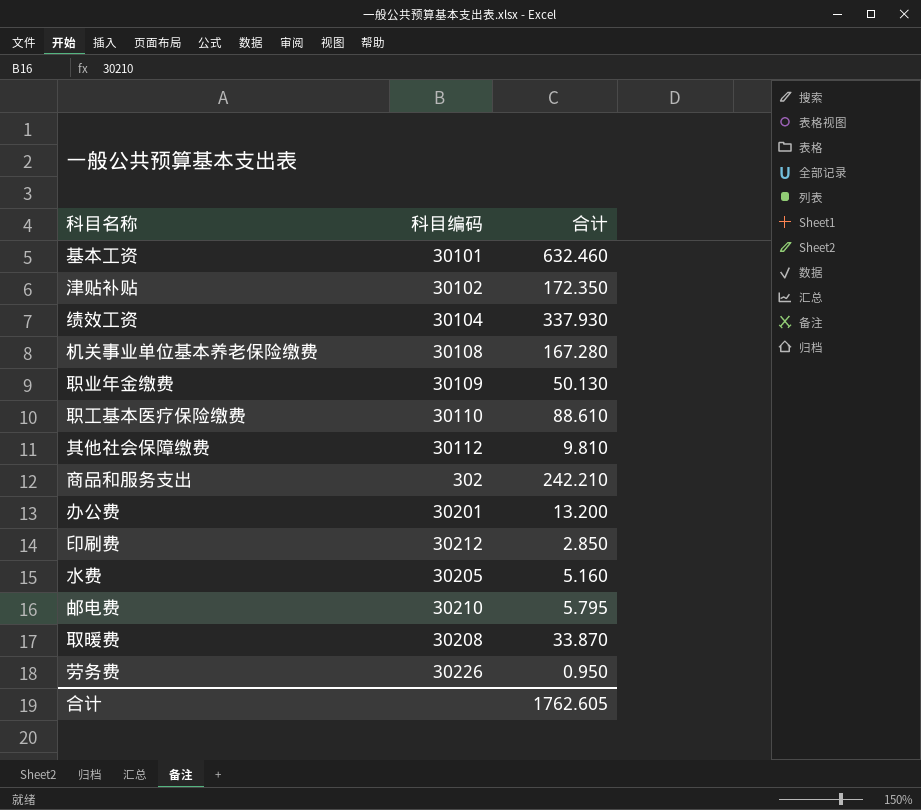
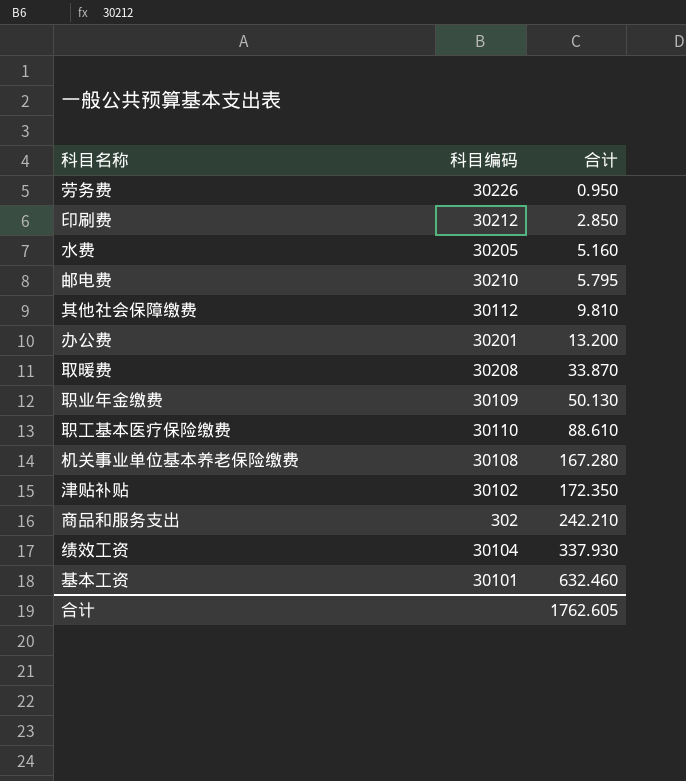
row order: none -> 合计 ascending

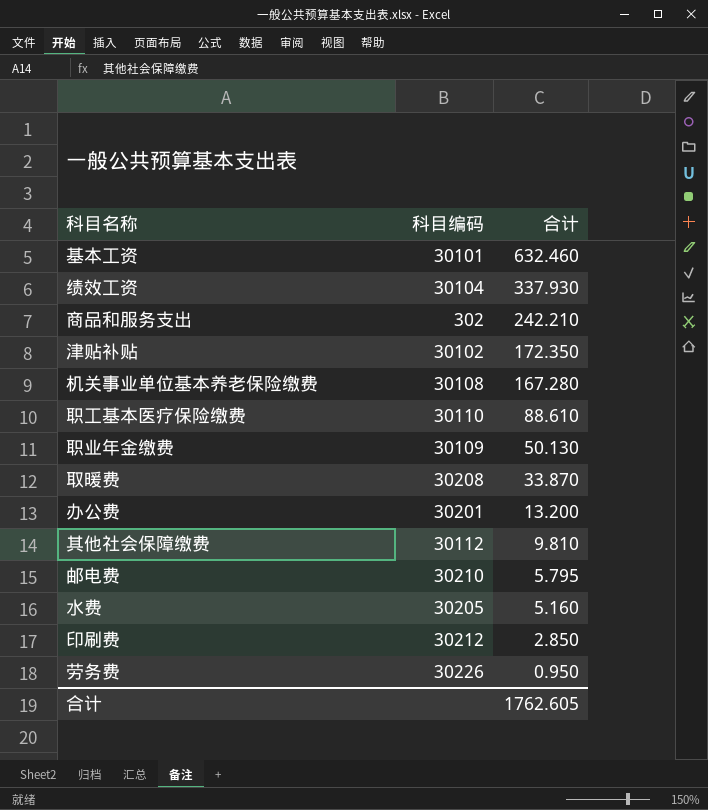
row order: 合计 ascending -> 合计 descending

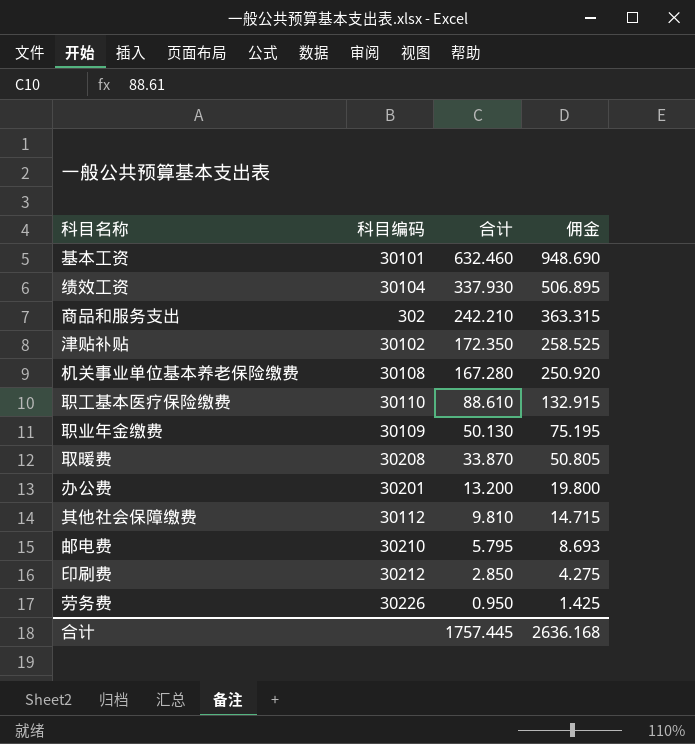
column 佣金 | formula: none -> [合计] * 1.5
row 水费: 30205 | 5.160 -> none
合计 | 合计: 1762.605 -> 1757.445

